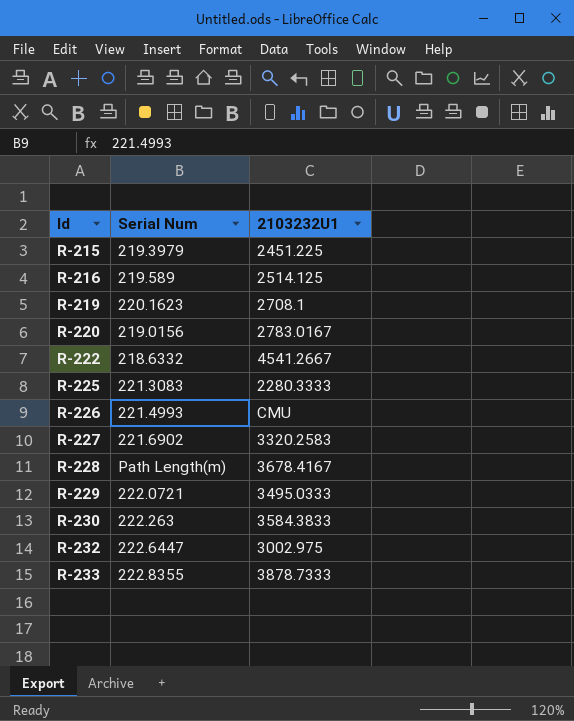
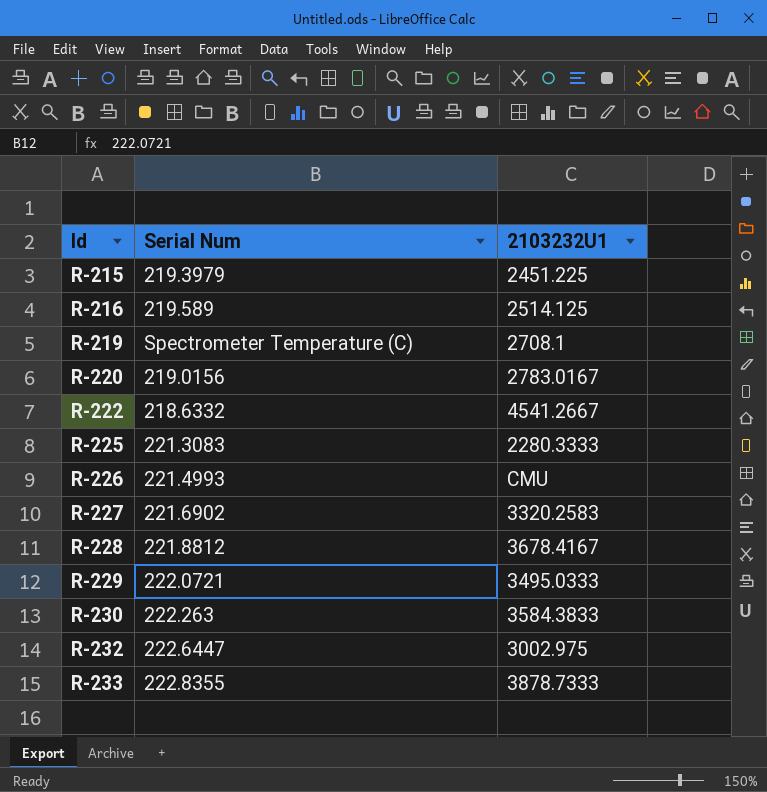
R-219 | Serial Num: 220.1623 -> Spectrometer Temperature (C)
R-228 | Serial Num: Path Length(m) -> 221.8812

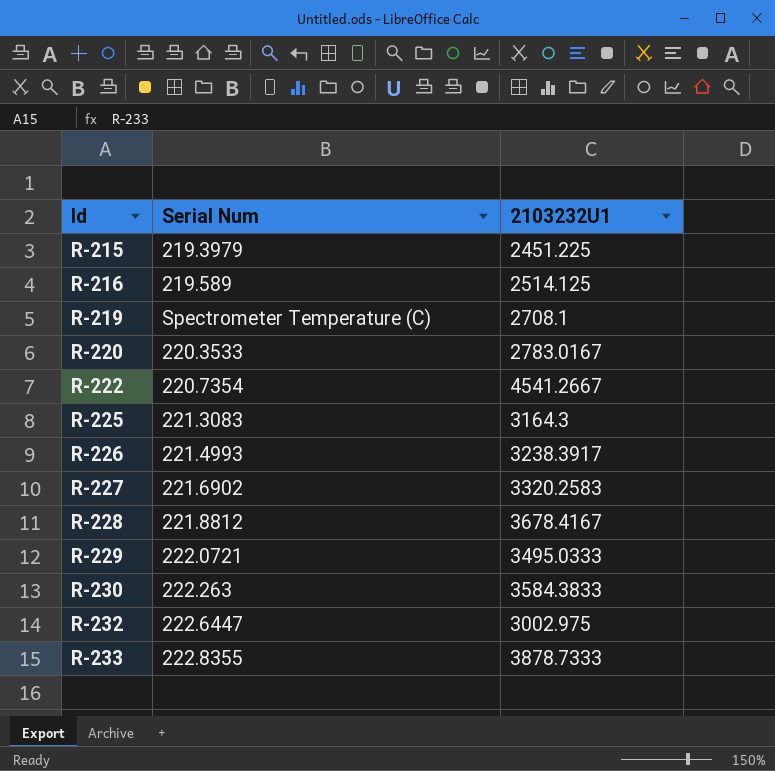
R-220 | Serial Num: 219.0156 -> 220.3533
R-222 | Serial Num: 218.6332 -> 220.7354
R-225 | 2103232U1: 2280.3333 -> 3164.3
R-226 | 2103232U1: CMU -> 3238.3917

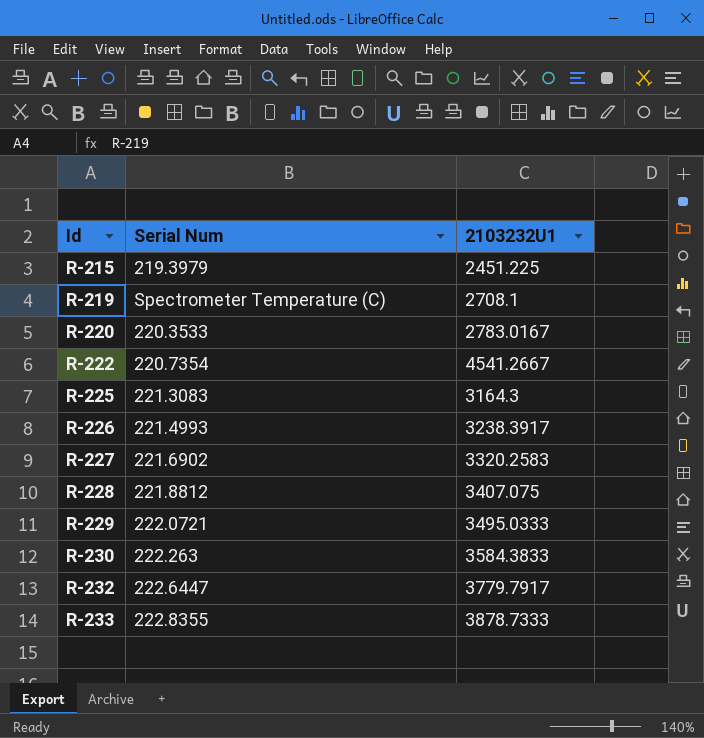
row R-216: 219.589 | 2514.125 -> none
R-228 | 2103232U1: 3678.4167 -> 3407.075
R-232 | 2103232U1: 3002.975 -> 3779.7917

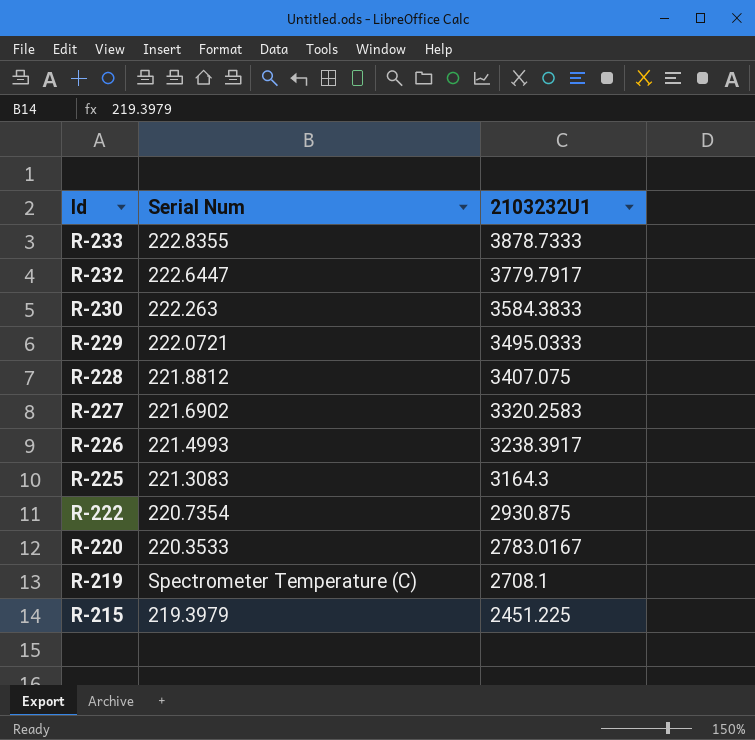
row order: Id ascending -> Id descending
R-222 | 2103232U1: 4541.2667 -> 2930.875

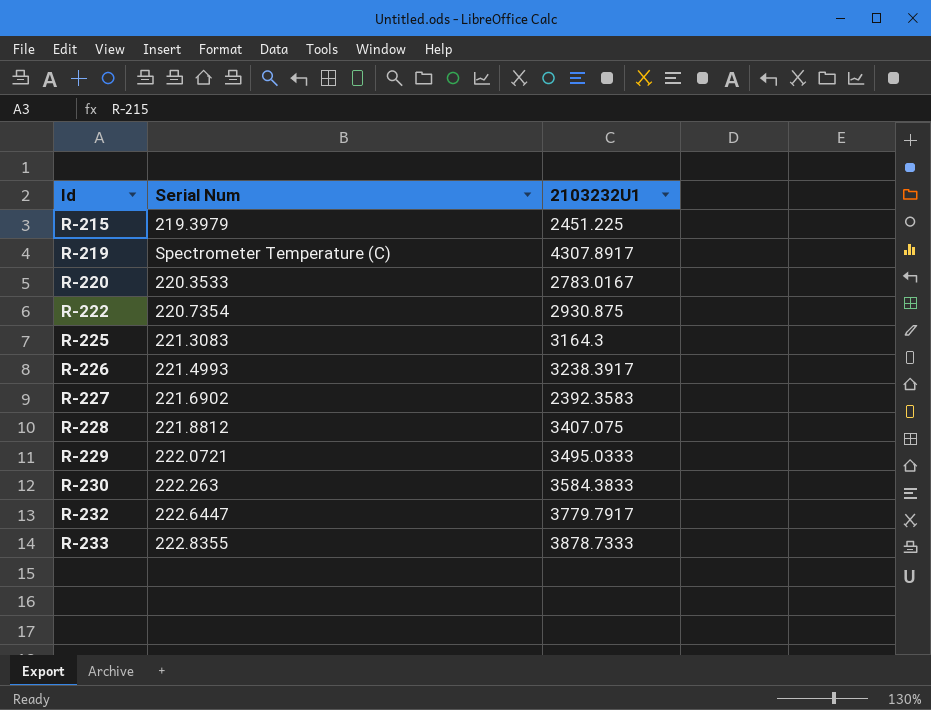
row order: Id descending -> Id ascending
R-219 | 2103232U1: 2708.1 -> 4307.8917
R-227 | 2103232U1: 3320.2583 -> 2392.3583

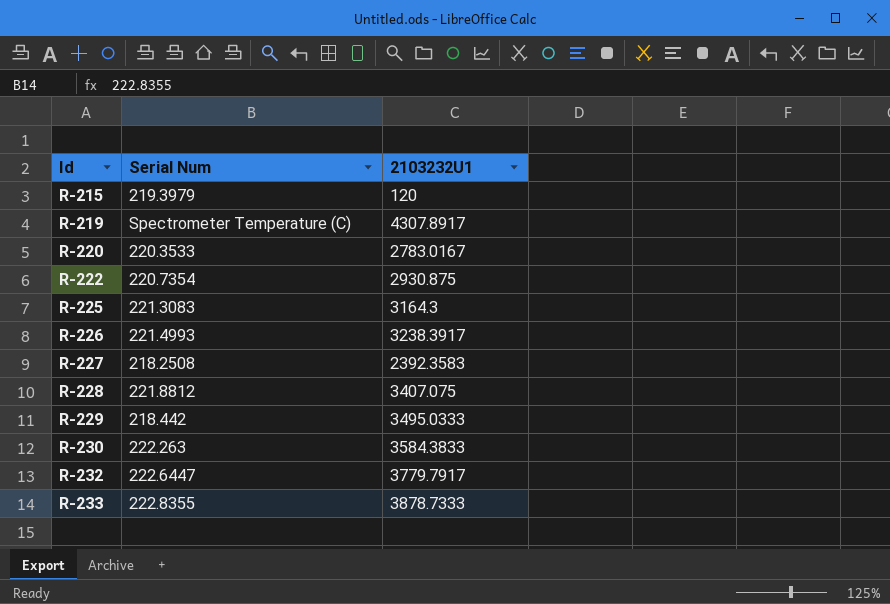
R-215 | 2103232U1: 2451.225 -> 120
R-227 | Serial Num: 221.6902 -> 218.2508
R-229 | Serial Num: 222.0721 -> 218.442

